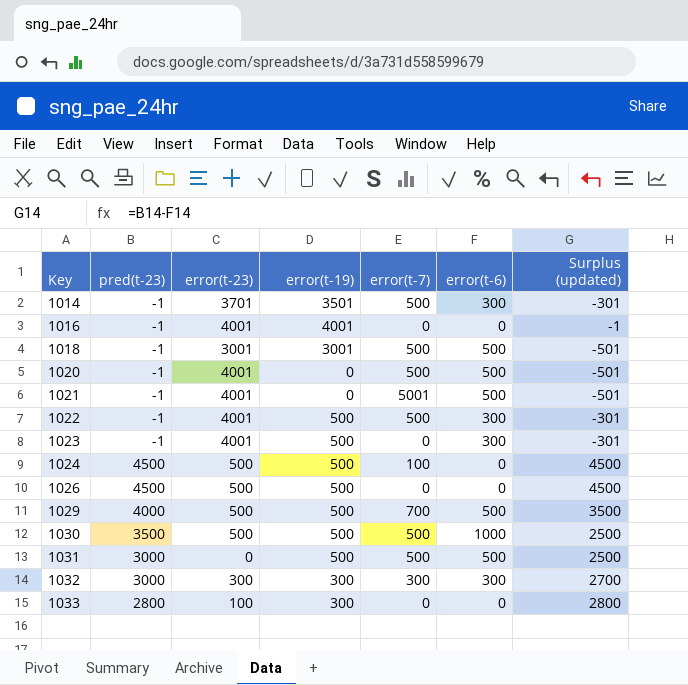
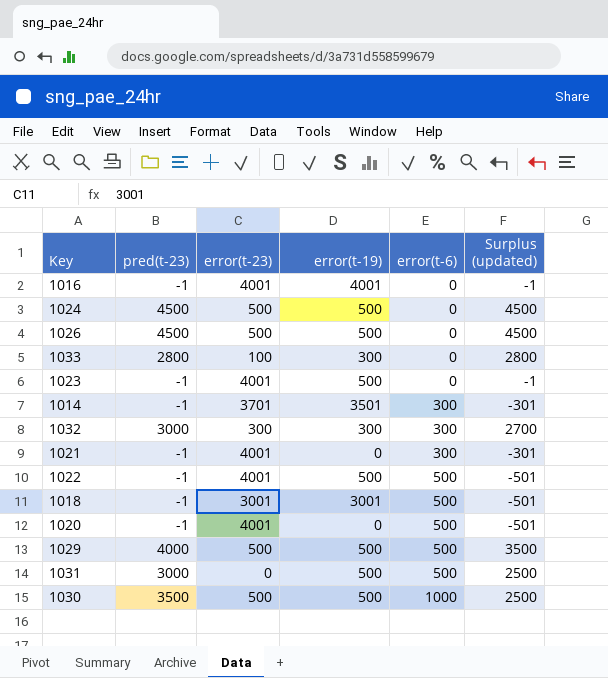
row order: Key ascending -> error(t-6) ascending
column error(t-7) | position: 5 -> none
1023 | error(t-6): 300 -> 0
1023 | Surplus (updated): -301 -> -1
1021 | error(t-6): 500 -> 300
1021 | Surplus (updated): -501 -> -301
1022 | error(t-6): 300 -> 500
1022 | Surplus (updated): -301 -> -501

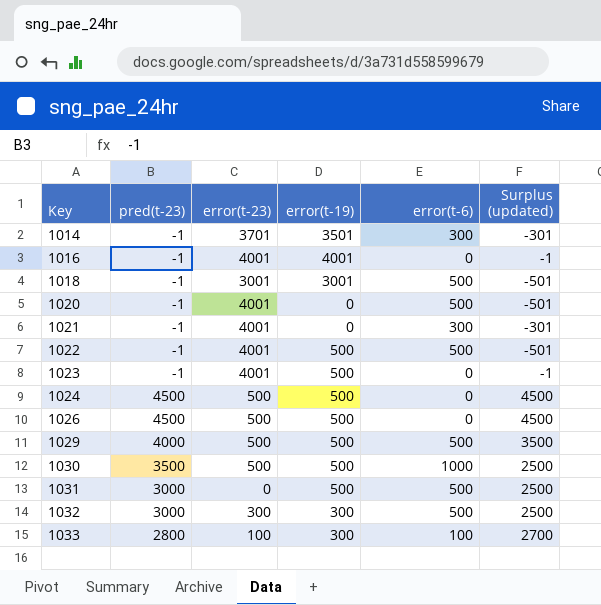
row order: error(t-6) ascending -> Key ascending
1032 | error(t-6): 300 -> 500
1032 | Surplus (updated): 2700 -> 2500
1033 | error(t-6): 0 -> 100
1033 | Surplus (updated): 2800 -> 2700

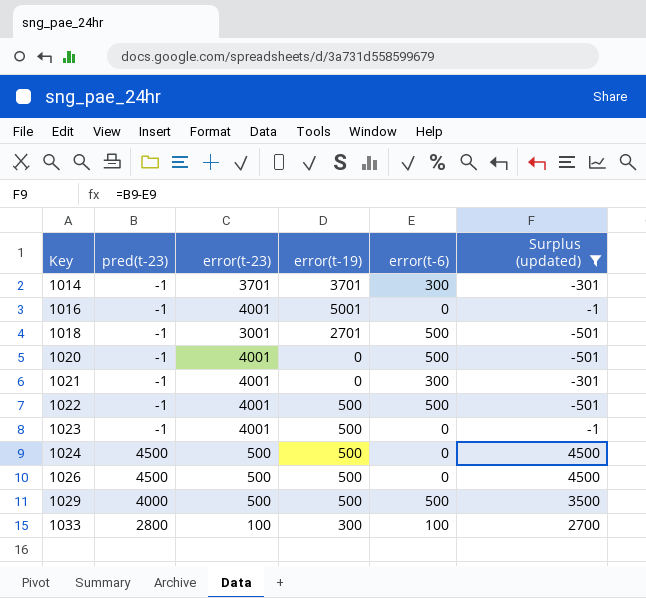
filter: none -> Surplus (updated) != 2500
1014 | error(t-19): 3501 -> 3701
1016 | error(t-19): 4001 -> 5001
1018 | error(t-19): 3001 -> 2701

